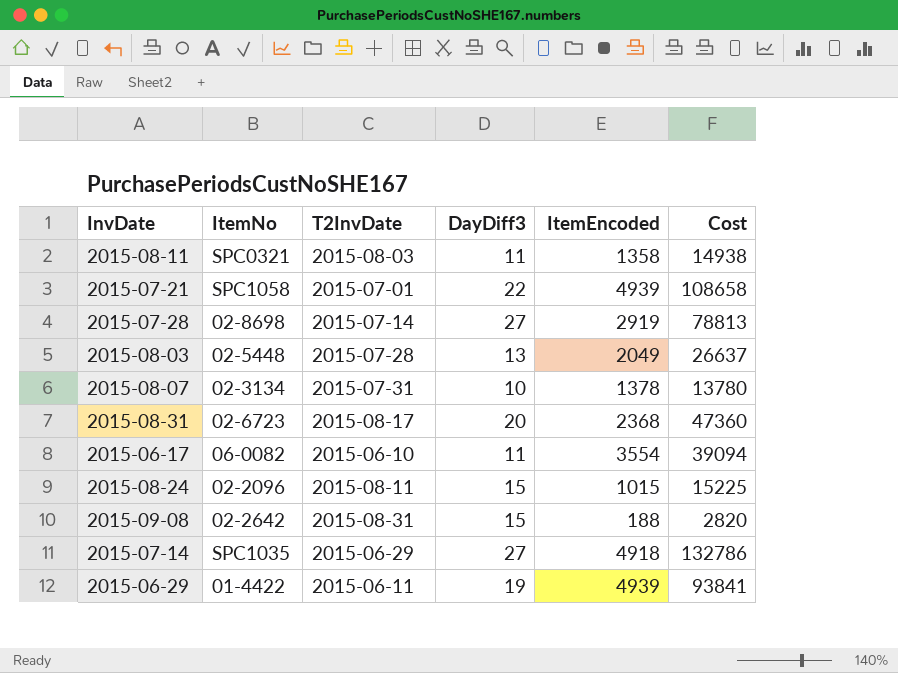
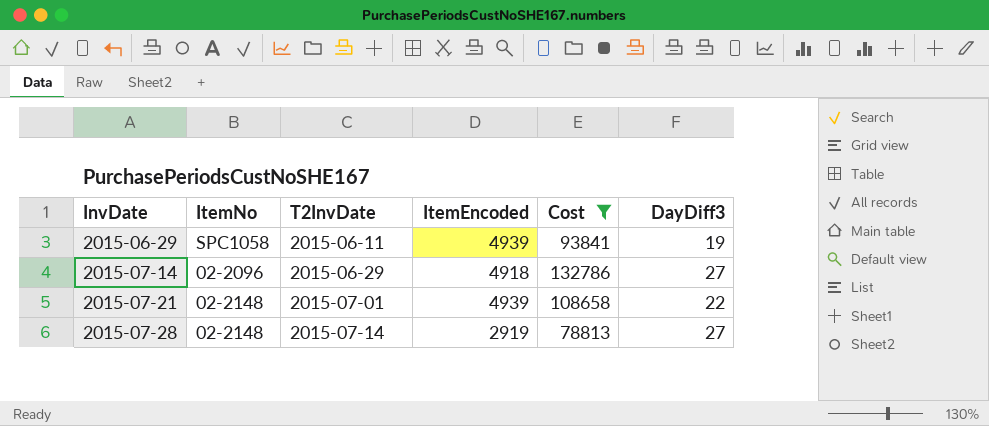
filter: none -> Cost >= 78813
row order: none -> InvDate ascending
column DayDiff3 | position: 4 -> 6
2015-06-29 | ItemNo: 01-4422 -> SPC1058
2015-07-14 | ItemNo: SPC1035 -> 02-2096
2015-07-21 | ItemNo: SPC1058 -> 02-2148
2015-07-28 | ItemNo: 02-8698 -> 02-2148

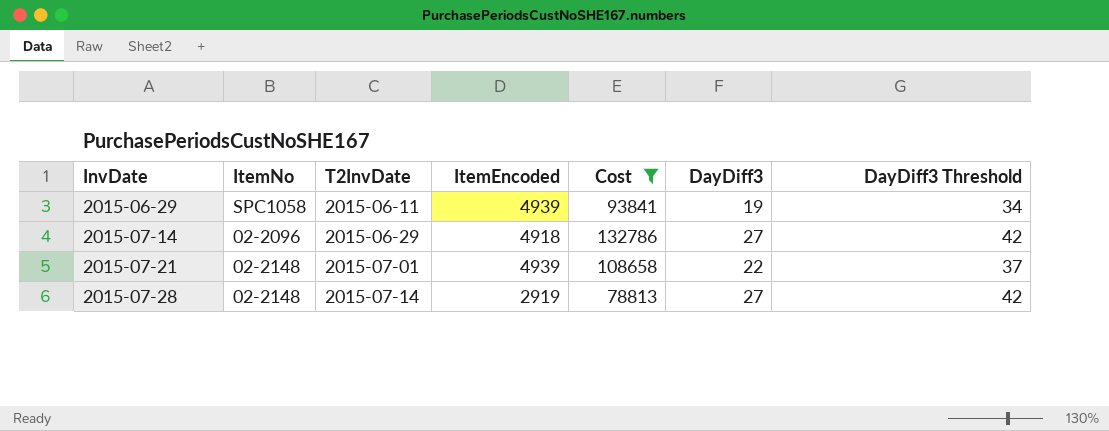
column DayDiff3 Threshold | formula: none -> [DayDiff3] + 15

